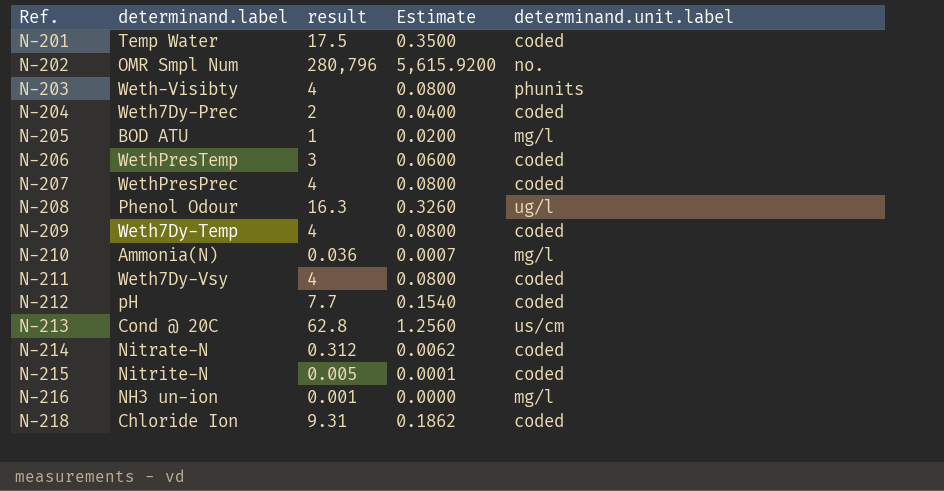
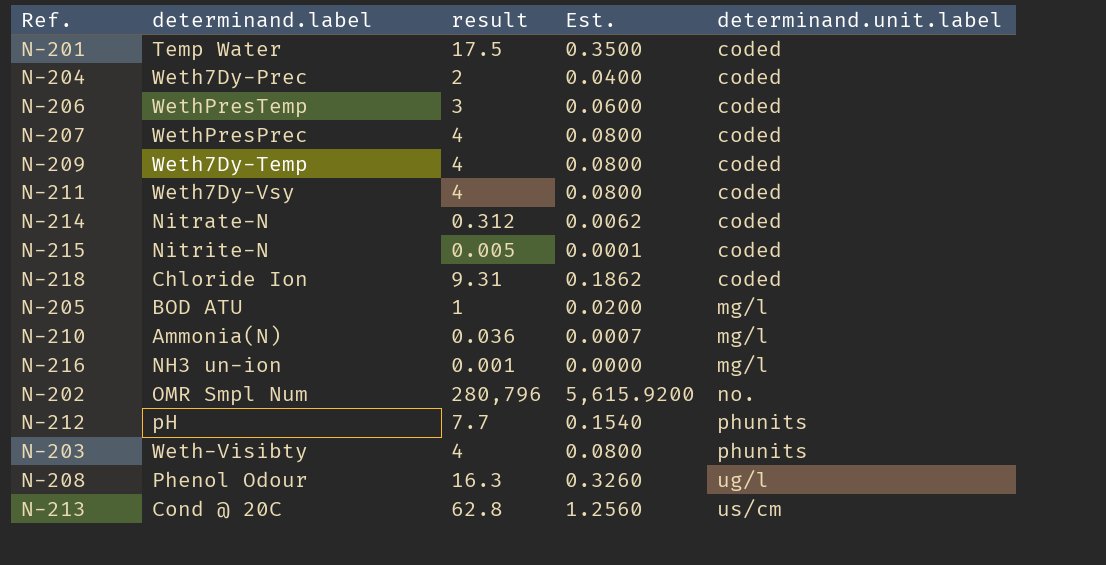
row order: Ref. ascending -> determinand.unit.label ascending
column name: Estimate -> Est.
N-212 | determinand.unit.label: coded -> phunits

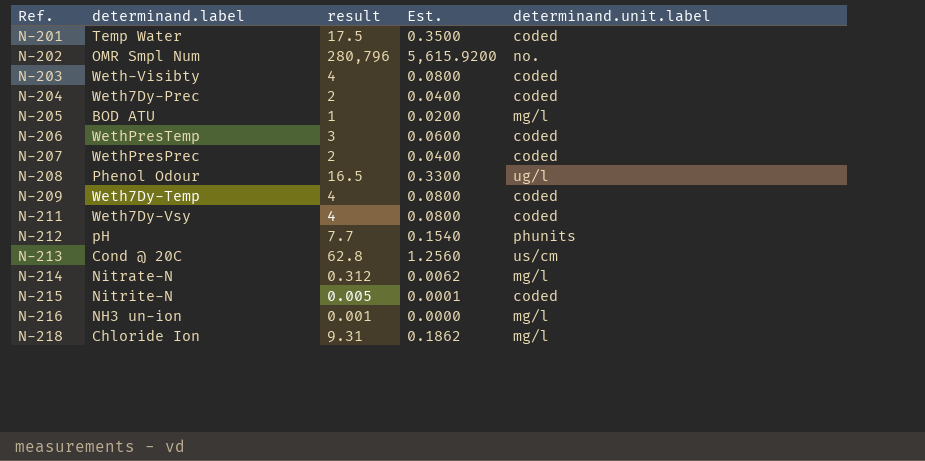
row order: determinand.unit.label ascending -> Ref. ascending
row N-210: Ammonia(N) | 0.036 | 0.0007 | mg/l -> none
N-203 | determinand.unit.label: phunits -> coded
N-207 | result: 4 -> 2
N-207 | Est.: 0.0800 -> 0.0400
N-208 | result: 16.3 -> 16.5
N-208 | Est.: 0.3260 -> 0.3300
N-214 | determinand.unit.label: coded -> mg/l
N-218 | determinand.unit.label: coded -> mg/l

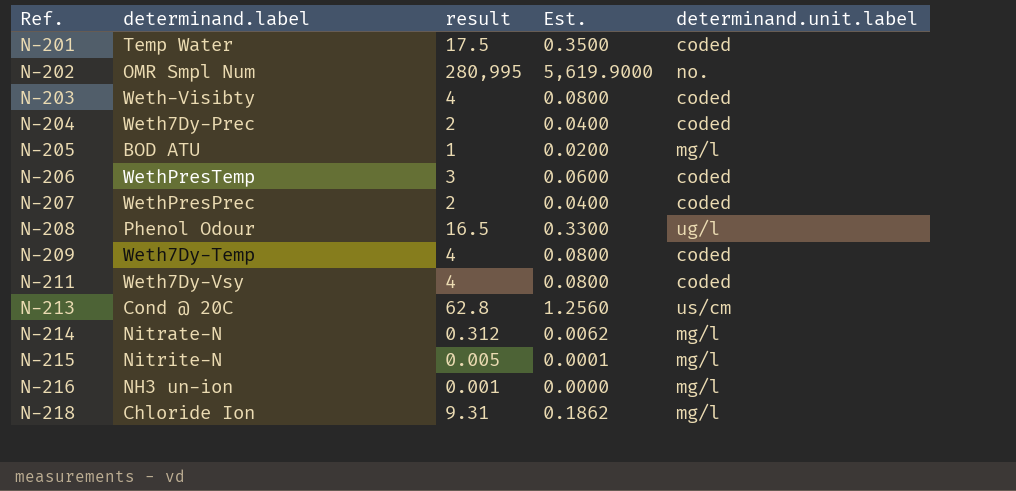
row N-212: pH | 7.7 | 0.1540 | phunits -> none
N-202 | result: 280,796 -> 280,995
N-202 | Est.: 5,615.9200 -> 5,619.9000
N-215 | determinand.unit.label: coded -> mg/l

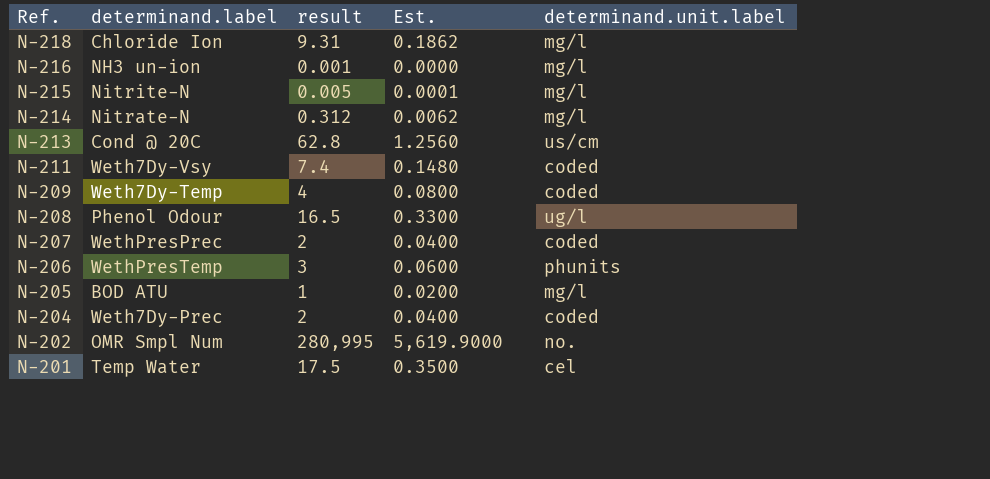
row order: Ref. ascending -> Ref. descending
row N-203: Weth-Visibty | 4 | 0.0800 | coded -> none
N-211 | result: 4 -> 7.4
N-211 | Est.: 0.0800 -> 0.1480
N-206 | determinand.unit.label: coded -> phunits
N-201 | determinand.unit.label: coded -> cel

